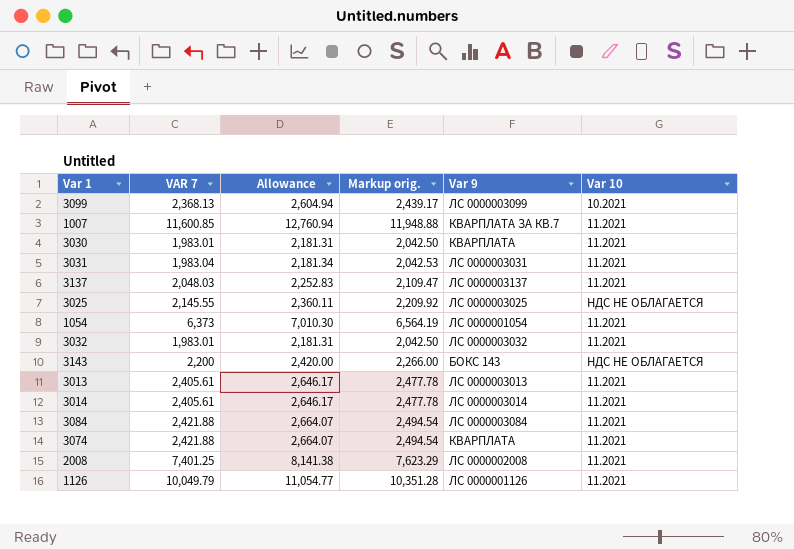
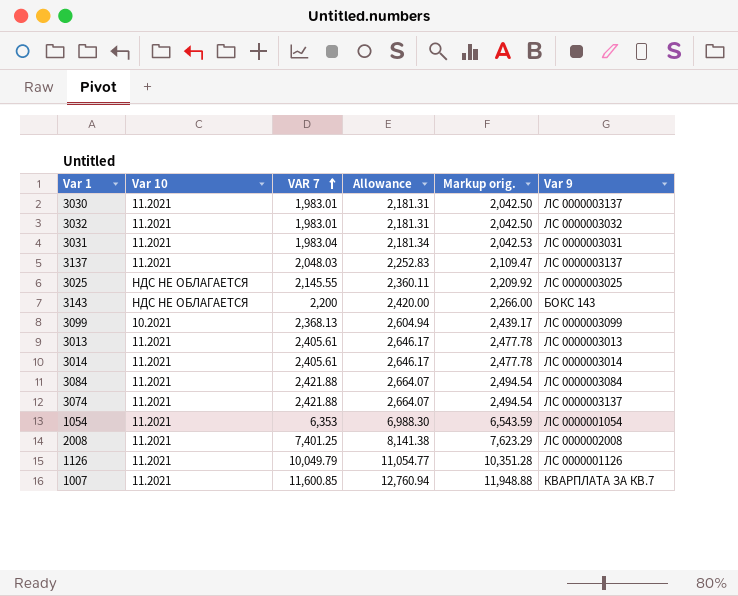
row order: none -> VAR 7 ascending
column Var 10 | position: 6 -> 2
3030 | Var 9: КВАРПЛАТА -> ЛС 0000003137
3074 | Var 9: КВАРПЛАТА -> ЛС 0000003137
1054 | VAR 7: 6,373 -> 6,353
1054 | Allowance: 7,010.30 -> 6,988.30
1054 | Markup orig.: 6,564.19 -> 6,543.59

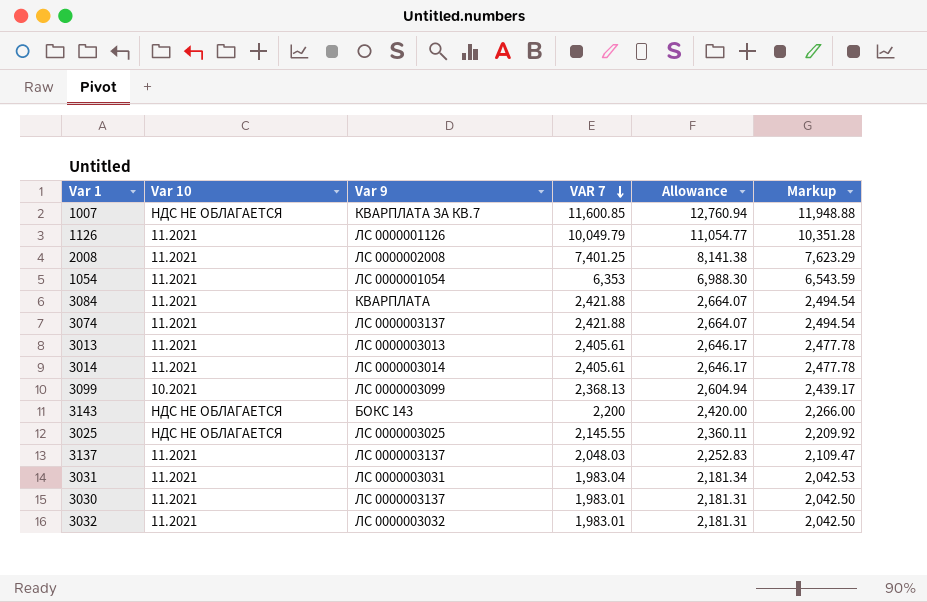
row order: VAR 7 ascending -> VAR 7 descending
column Var 9 | position: 6 -> 3
column name: Markup orig. -> Markup
1007 | Var 10: 11.2021 -> НДС НЕ ОБЛАГАЕТСЯ
3084 | Var 9: ЛС 0000003084 -> КВАРПЛАТА

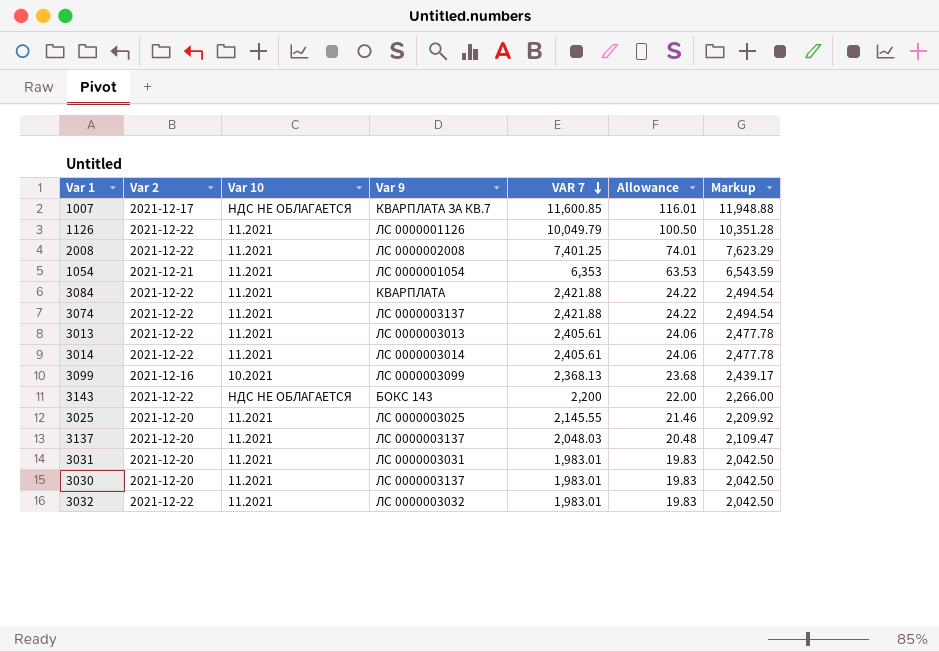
column Var 2 | position: none -> 2
column Allowance | formula: [VAR 7] * 1.1 -> [VAR 7] * 0.01
3025 | Var 10: НДС НЕ ОБЛАГАЕТСЯ -> 11.2021
3031 | VAR 7: 1,983.04 -> 1,983.01
3031 | Markup: 2,042.53 -> 2,042.50

